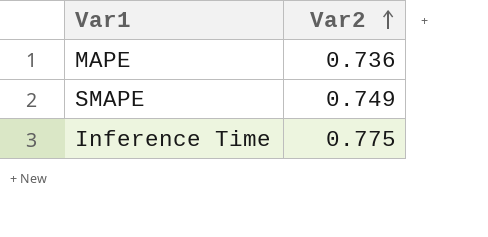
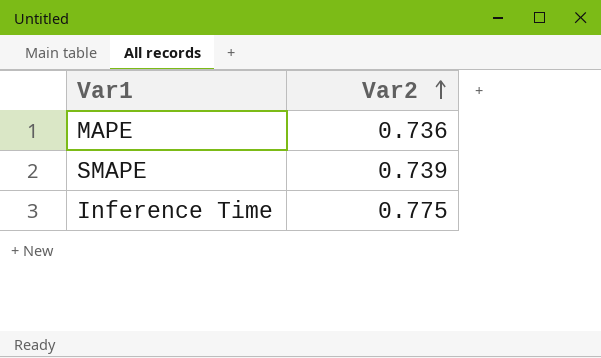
SMAPE | Var2: 0.749 -> 0.739

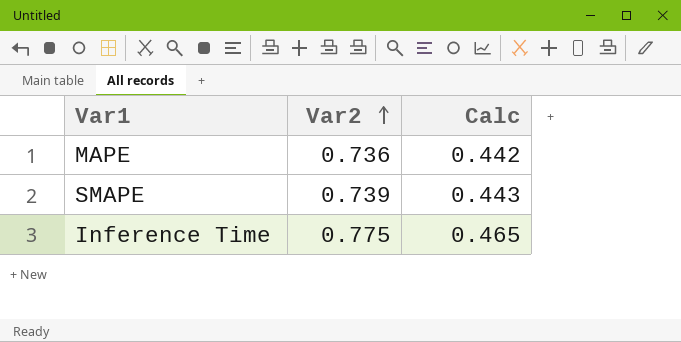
column Calc | formula: none -> [Var2] * 0.6

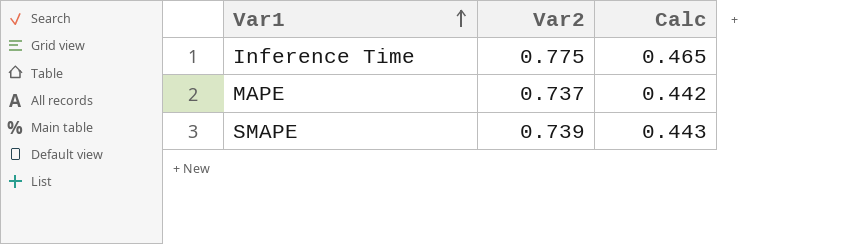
row order: Var2 ascending -> Var1 ascending
MAPE | Var2: 0.736 -> 0.737

